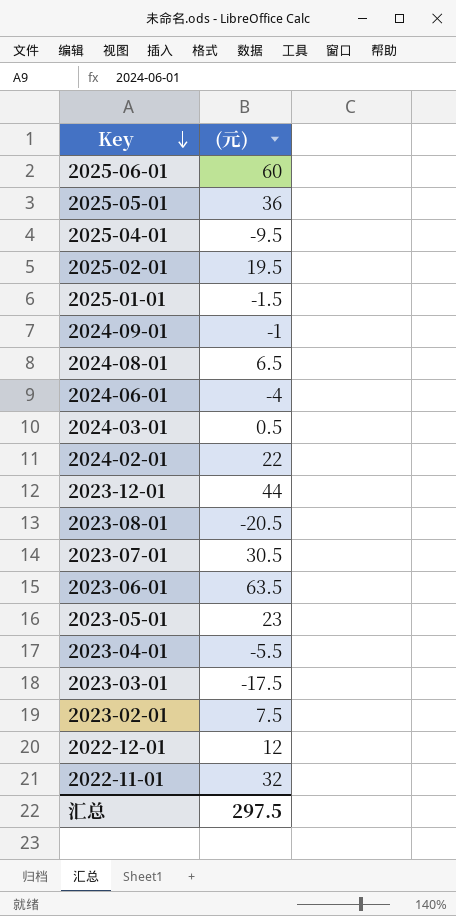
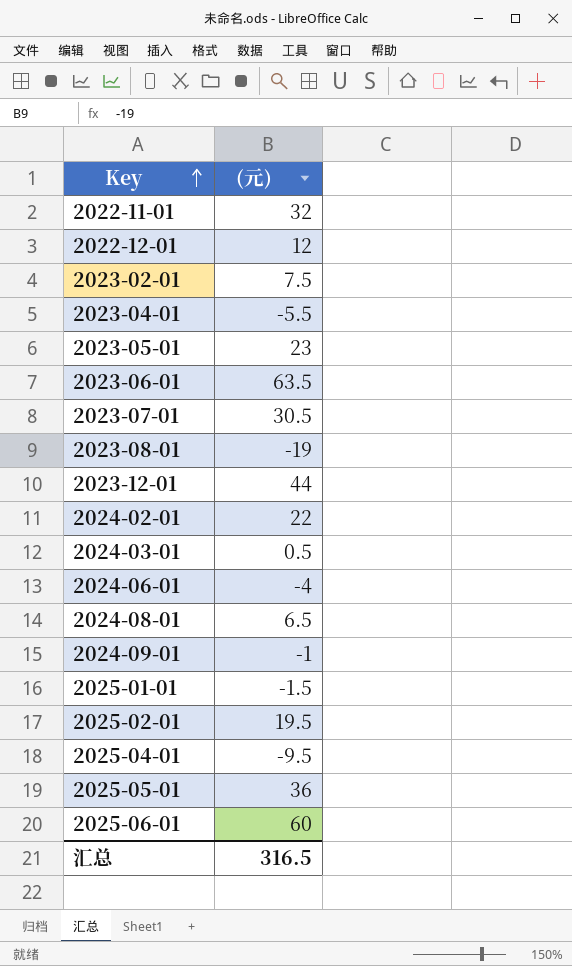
row order: Key descending -> Key ascending
row 2023-03-01: -17.5 -> none
2023-08-01 | (元): -20.5 -> -19
汇总 | (元): 297.5 -> 316.5

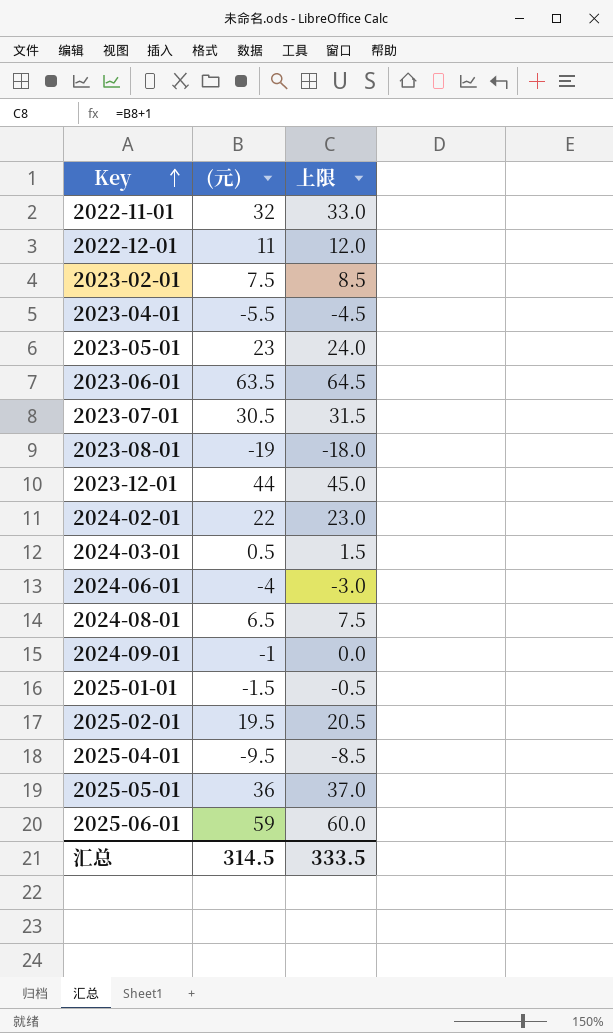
column 上限 | formula: none -> [(元)] + 1
2022-12-01 | (元): 12 -> 11
2025-06-01 | (元): 60 -> 59
汇总 | (元): 316.5 -> 314.5

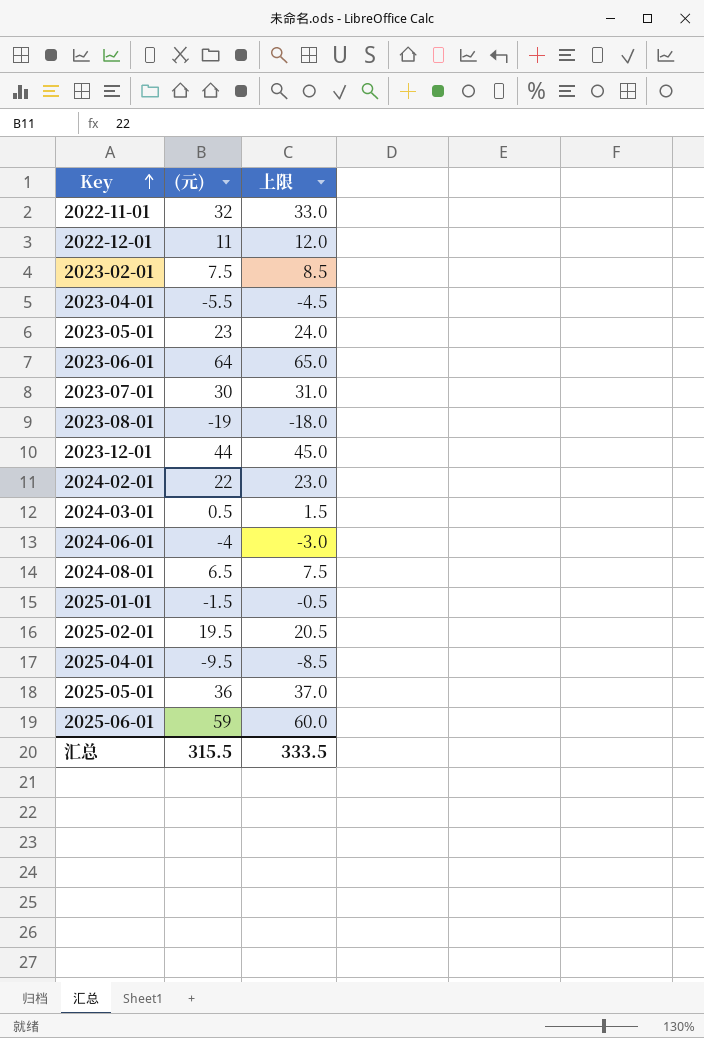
row 2024-09-01: -1 | 0.0 -> none
2023-06-01 | (元): 63.5 -> 64
2023-06-01 | 上限: 64.5 -> 65.0
2023-07-01 | (元): 30.5 -> 30
2023-07-01 | 上限: 31.5 -> 31.0
汇总 | (元): 314.5 -> 315.5

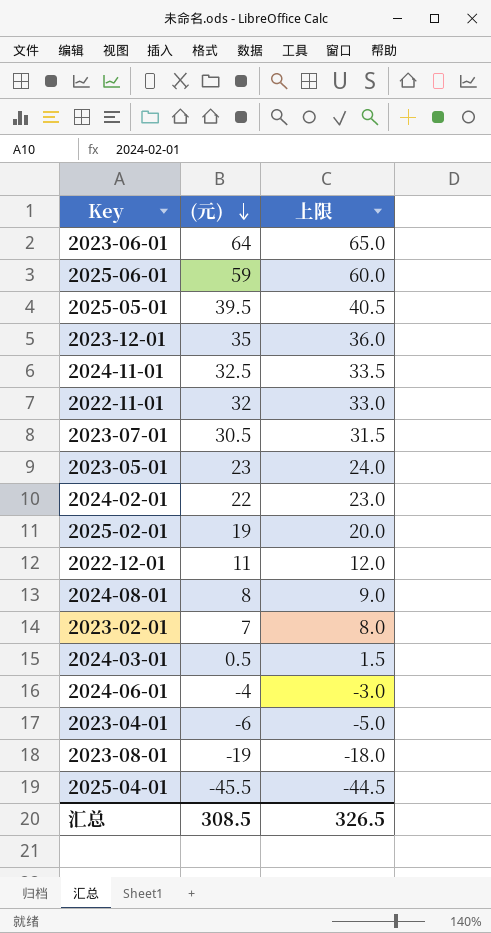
row order: Key ascending -> (元) descending
row 2025-01-01: -1.5 | -0.5 -> none
2025-05-01 | (元): 36 -> 39.5
2025-05-01 | 上限: 37.0 -> 40.5
2023-12-01 | (元): 44 -> 35
2023-12-01 | 上限: 45.0 -> 36.0
row 2024-11-01: none -> 32.5 | 33.5
2023-07-01 | (元): 30 -> 30.5
2023-07-01 | 上限: 31.0 -> 31.5
2025-02-01 | (元): 19.5 -> 19
2025-02-01 | 上限: 20.5 -> 20.0
2024-08-01 | (元): 6.5 -> 8
2024-08-01 | 上限: 7.5 -> 9.0
2023-02-01 | (元): 7.5 -> 7
2023-02-01 | 上限: 8.5 -> 8.0
2023-04-01 | (元): -5.5 -> -6
2023-04-01 | 上限: -4.5 -> -5.0
2025-04-01 | (元): -9.5 -> -45.5
2025-04-01 | 上限: -8.5 -> -44.5
汇总 | (元): 315.5 -> 308.5
汇总 | 上限: 333.5 -> 326.5

